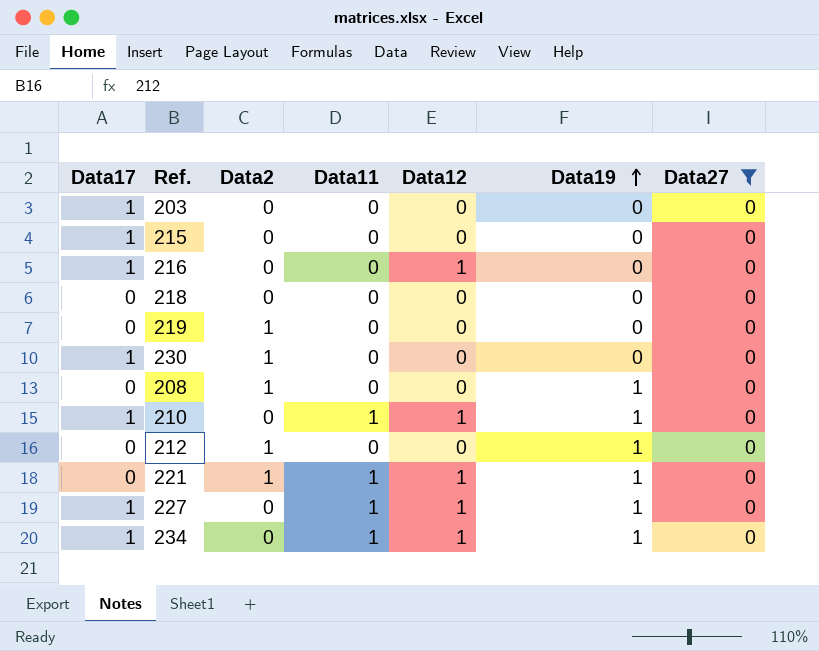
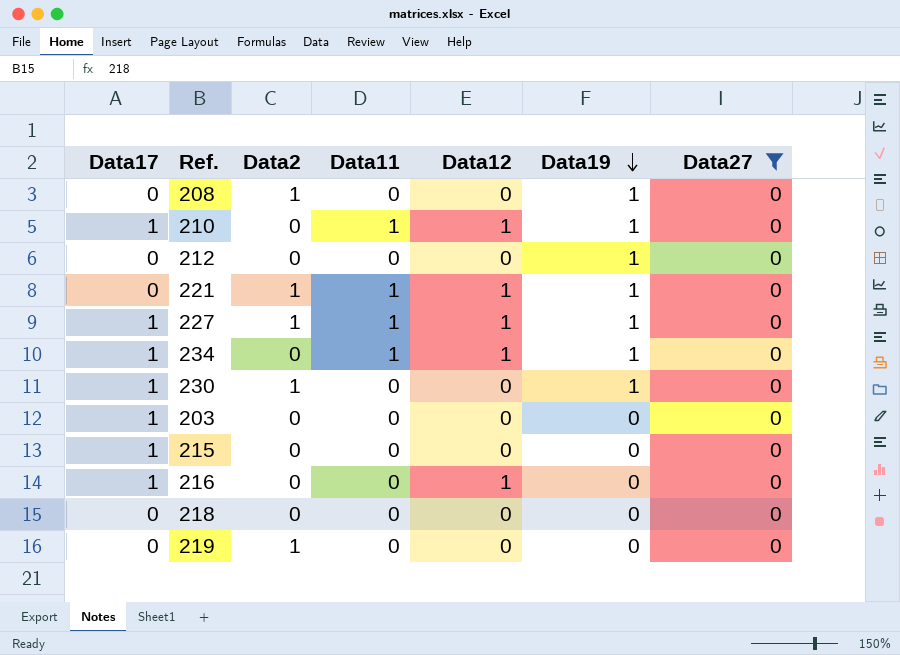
row order: Data19 ascending -> Data19 descending
212 | Data2: 1 -> 0
227 | Data2: 0 -> 1
230 | Data19: 0 -> 1

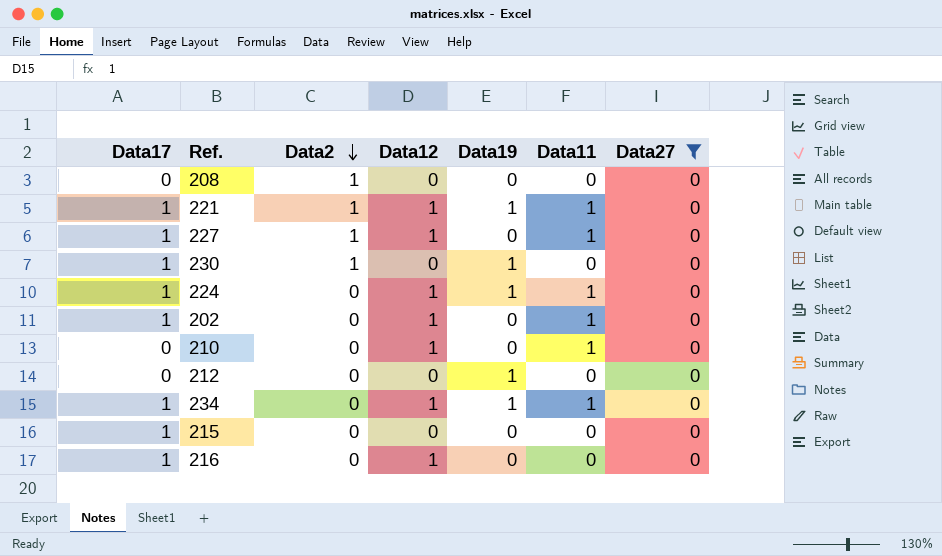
row order: Data19 descending -> Data2 descending
column Data11 | position: 4 -> 6
row 203: 1 | 0 | 0 | 0 | 0 | 0 -> none
row 218: 0 | 0 | 0 | 0 | 0 | 0 -> none
row 219: 0 | 1 | 0 | 0 | 0 | 0 -> none
208 | Data19: 1 -> 0
221 | Data17: 0 -> 1
227 | Data19: 1 -> 0
row 224: none -> 1 | 0 | 1 | 1 | 1 | 0
row 202: none -> 1 | 0 | 1 | 0 | 1 | 0
210 | Data17: 1 -> 0
210 | Data19: 1 -> 0

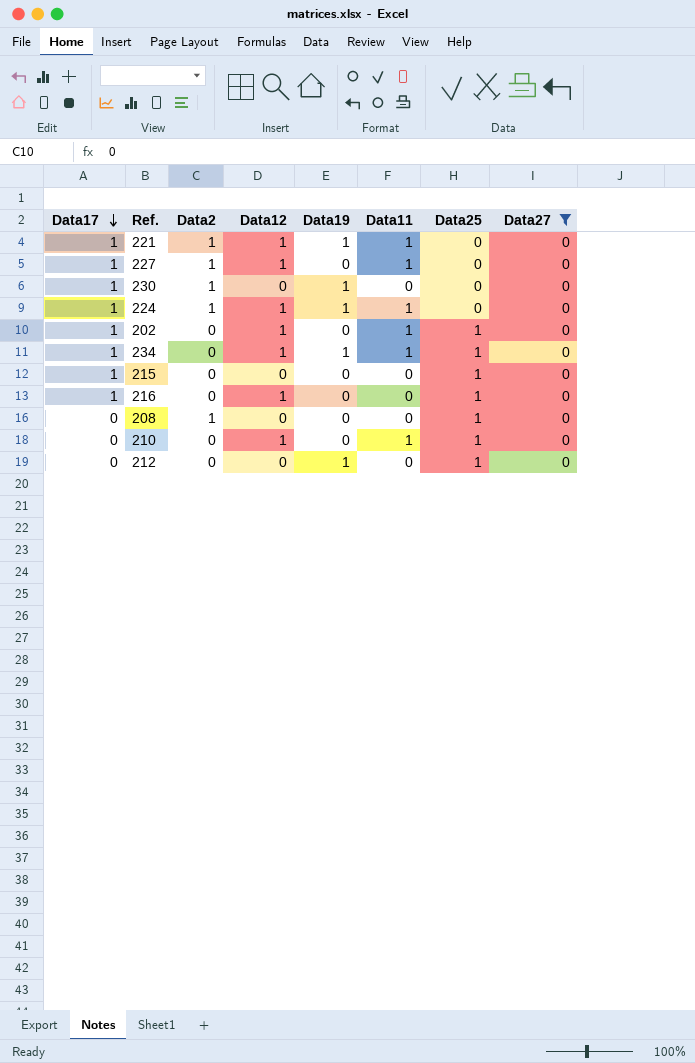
row order: Data2 descending -> Data17 descending
column Data25 | position: none -> 7
224 | Data2: 0 -> 1

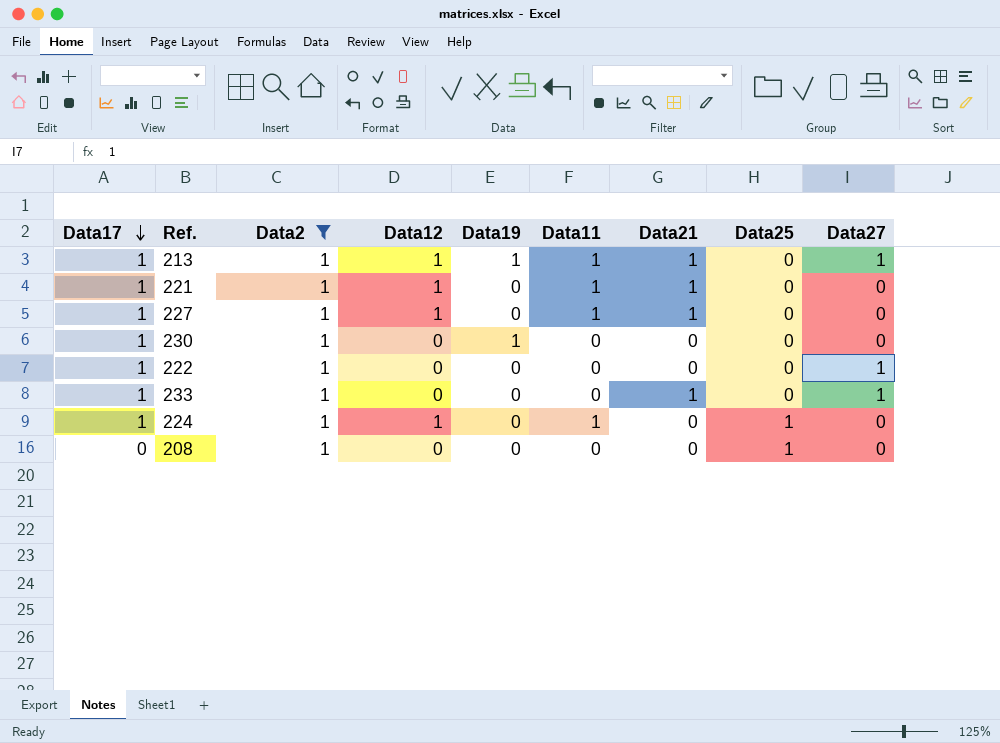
filter: Data27 = 0 -> Data2 = 1
column Data21 | position: none -> 7
221 | Data19: 1 -> 0
224 | Data19: 1 -> 0
224 | Data25: 0 -> 1

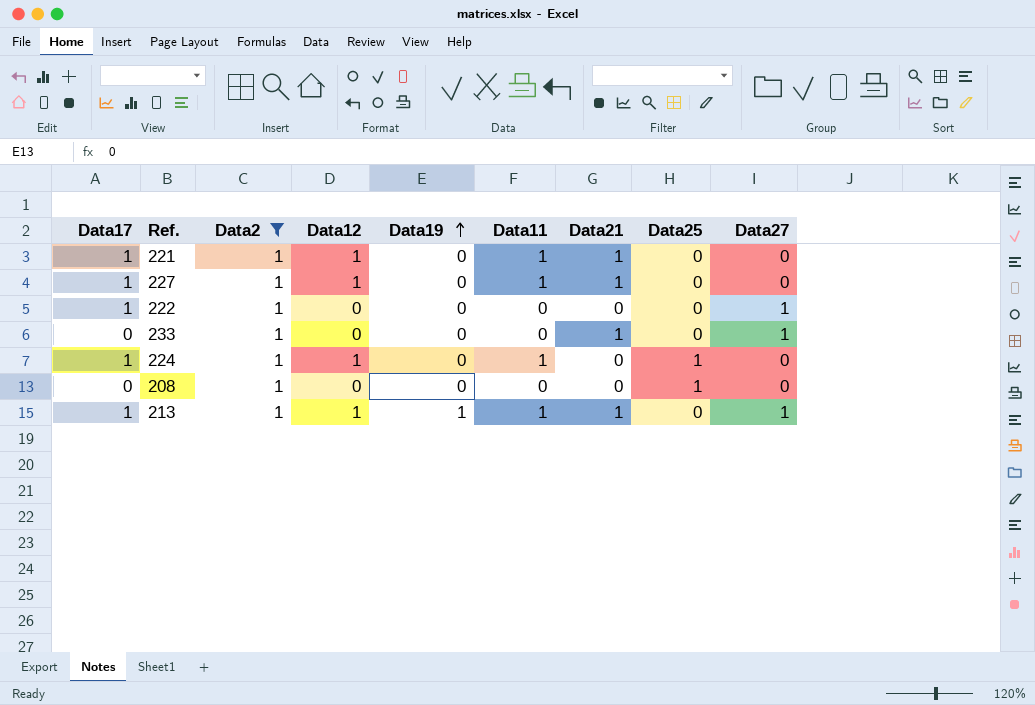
row order: Data17 descending -> Data19 ascending
row 230: 1 | 1 | 0 | 1 | 0 | 0 | 0 | 0 -> none
233 | Data17: 1 -> 0

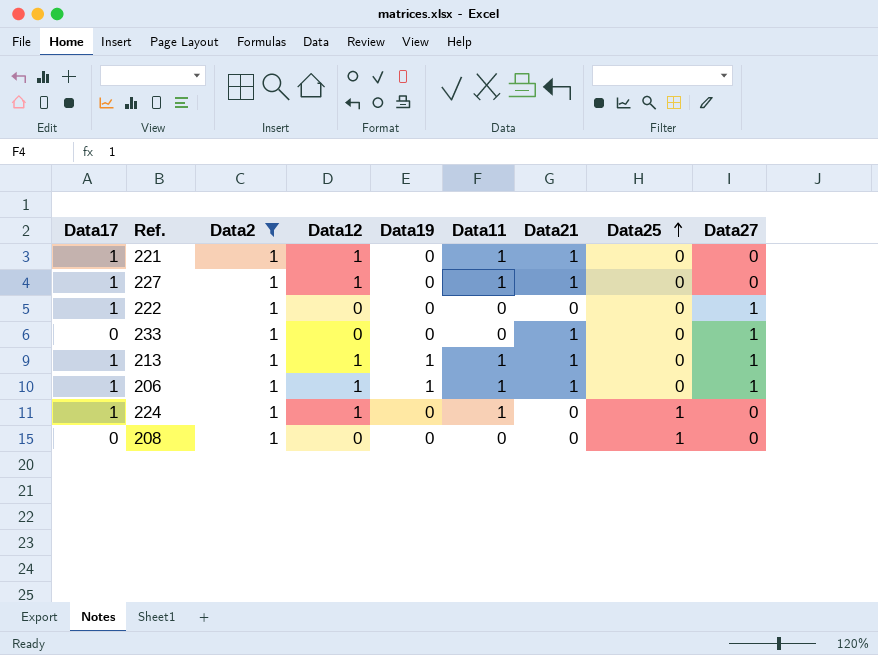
row order: Data19 ascending -> Data25 ascending
row 206: none -> 1 | 1 | 1 | 1 | 1 | 1 | 0 | 1

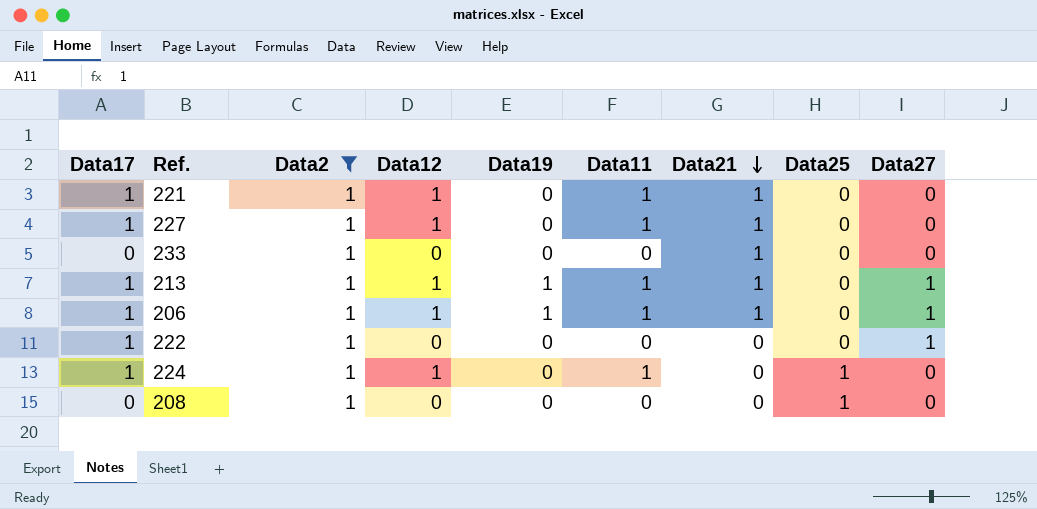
row order: Data25 ascending -> Data21 descending
233 | Data27: 1 -> 0

